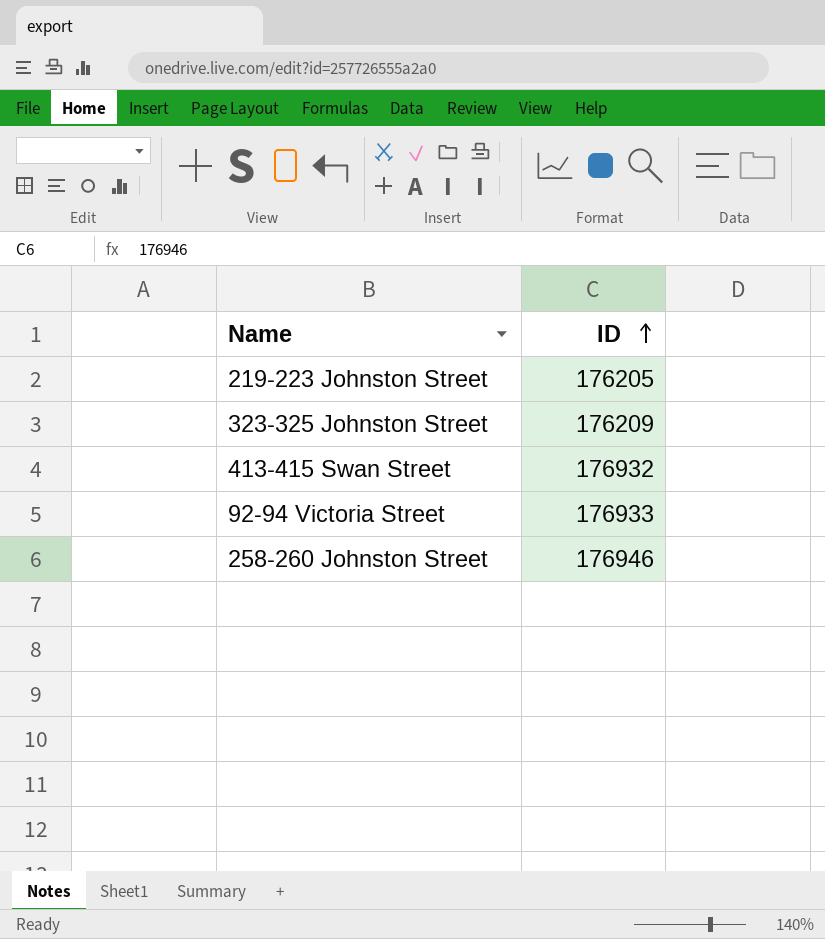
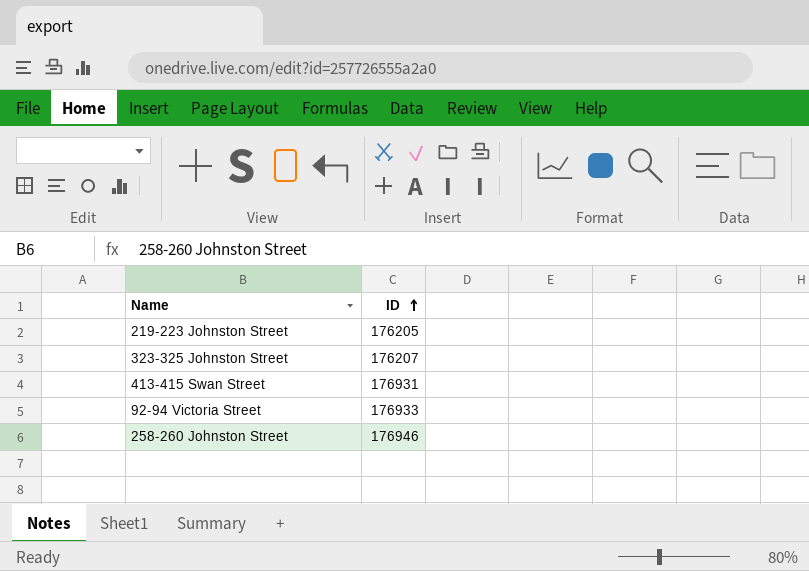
323-325 Johnston Street | ID: 176209 -> 176207
413-415 Swan Street | ID: 176932 -> 176931

